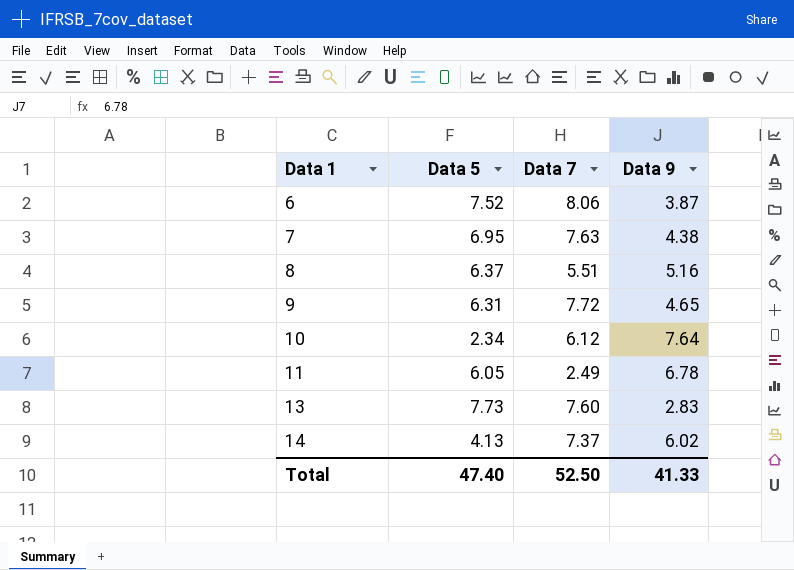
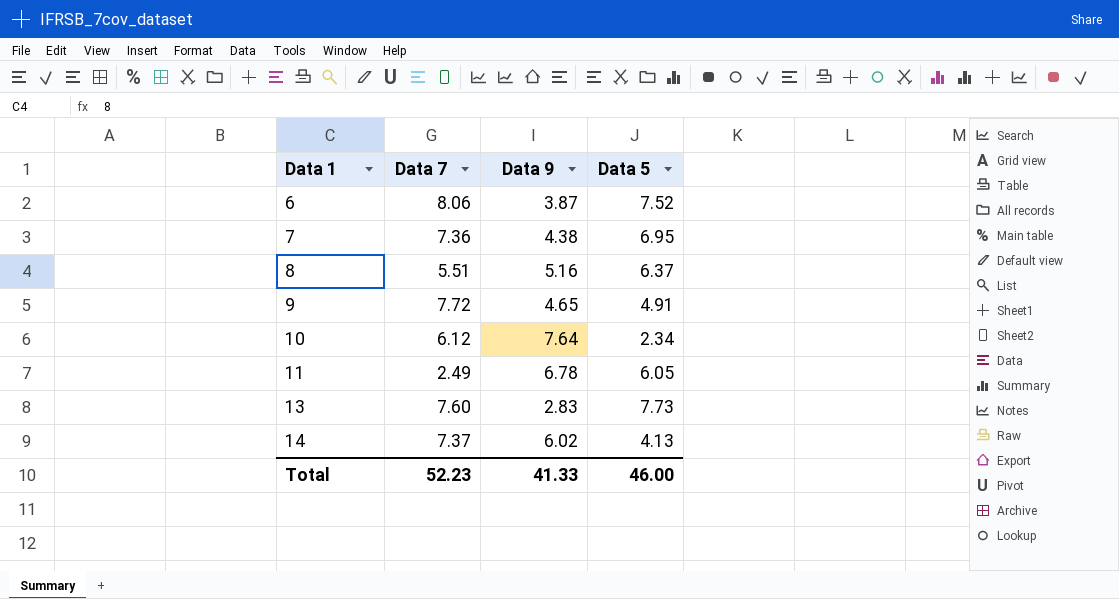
column Data 5 | position: 2 -> 4
7 | Data 7: 7.63 -> 7.36
9 | Data 5: 6.31 -> 4.91
Total | Data 7: 52.50 -> 52.23
Total | Data 5: 47.40 -> 46.00

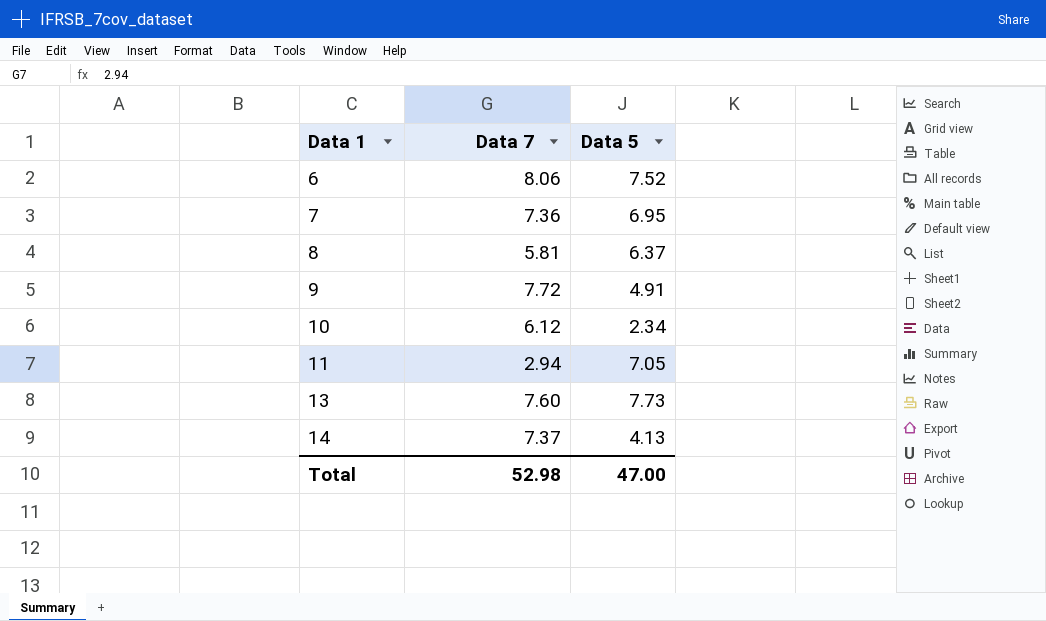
column Data 9 | position: 3 -> none
8 | Data 7: 5.51 -> 5.81
11 | Data 7: 2.49 -> 2.94
11 | Data 5: 6.05 -> 7.05
Total | Data 7: 52.23 -> 52.98
Total | Data 5: 46.00 -> 47.00

